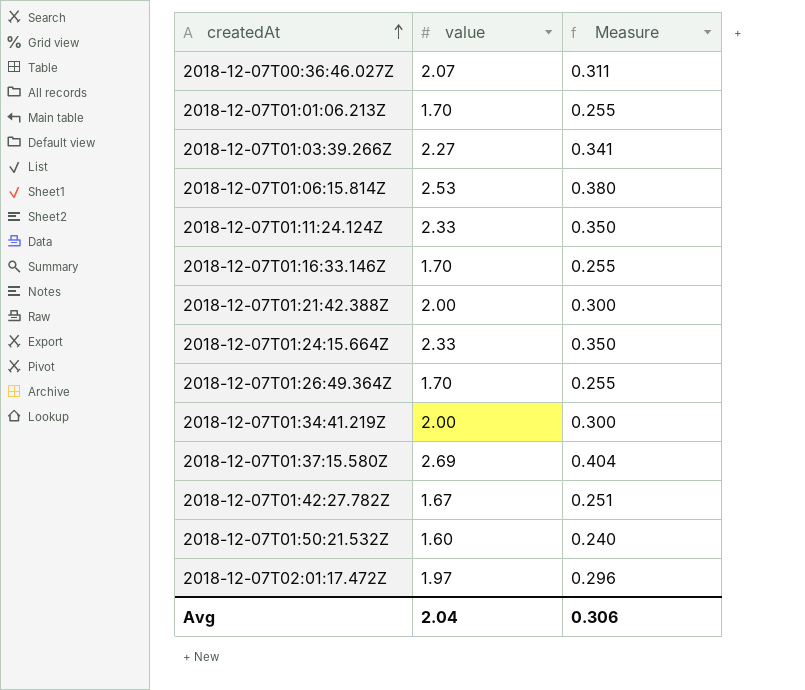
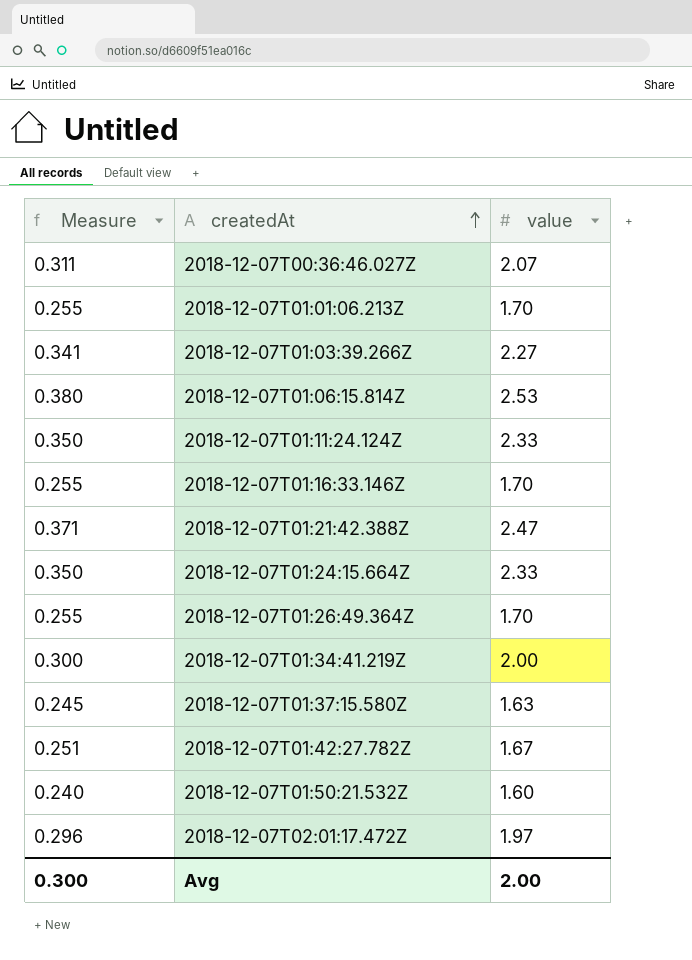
column Measure | position: 3 -> 1
2018-12-07T01:21:42.388Z | Measure: 0.300 -> 0.371
2018-12-07T01:21:42.388Z | value: 2.00 -> 2.47
2018-12-07T01:37:15.580Z | Measure: 0.404 -> 0.245
2018-12-07T01:37:15.580Z | value: 2.69 -> 1.63
Avg | Measure: 0.306 -> 0.300
Avg | value: 2.04 -> 2.00

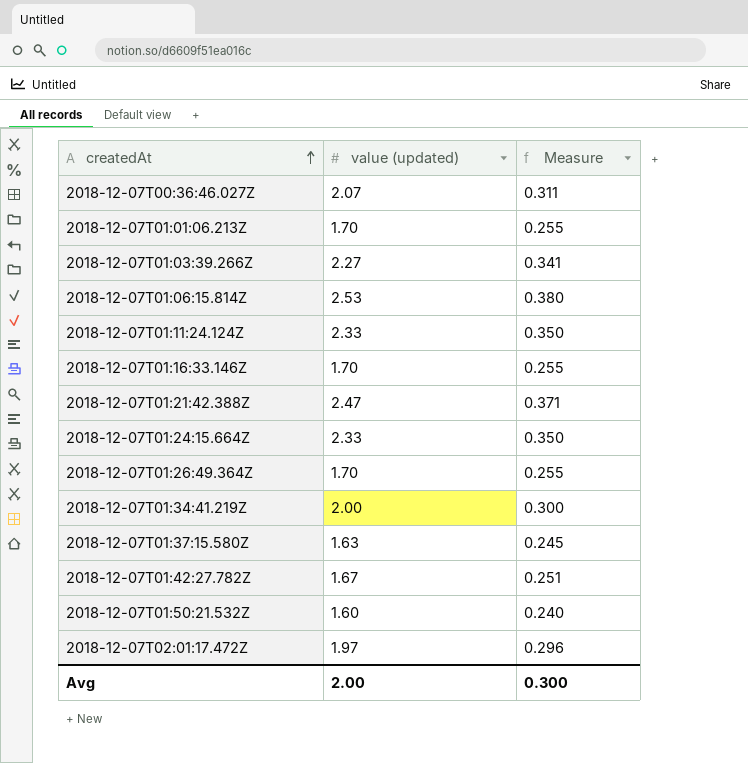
column name: value -> value (updated)
column Measure | position: 1 -> 3

